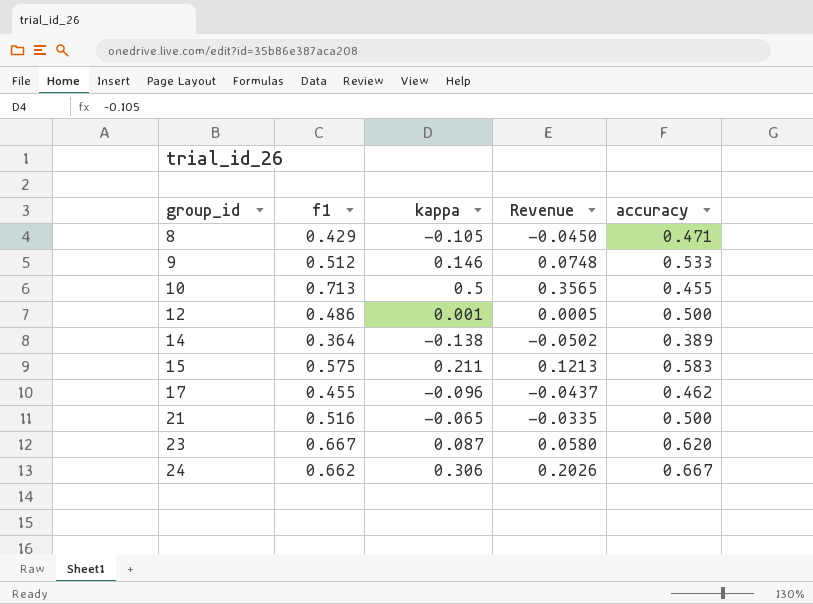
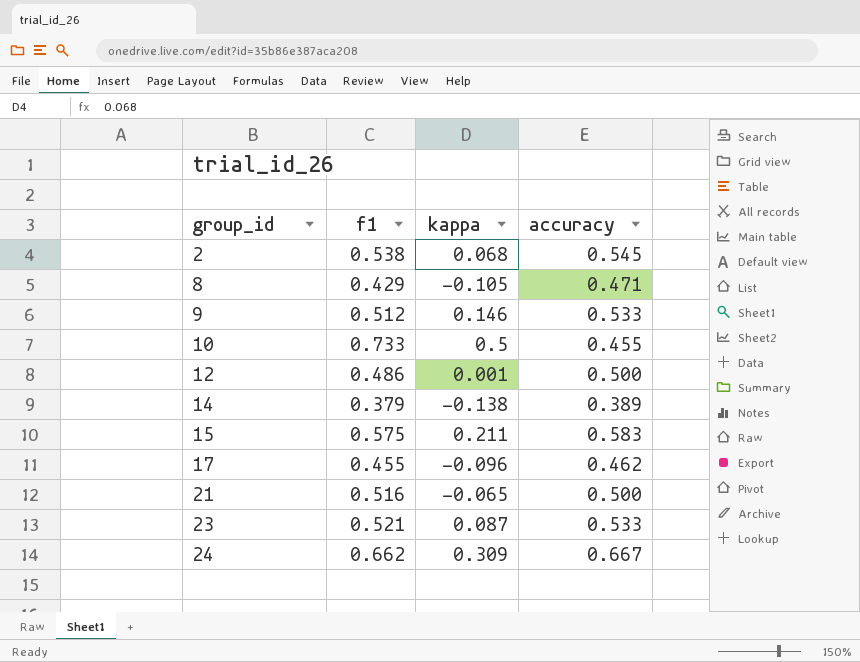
column Revenue | formula: [f1] * [kappa] -> none
row 2: none -> 0.538 | 0.068 | 0.545
10 | f1: 0.713 -> 0.733
14 | f1: 0.364 -> 0.379
23 | f1: 0.667 -> 0.521
23 | accuracy: 0.620 -> 0.533
24 | kappa: 0.306 -> 0.309

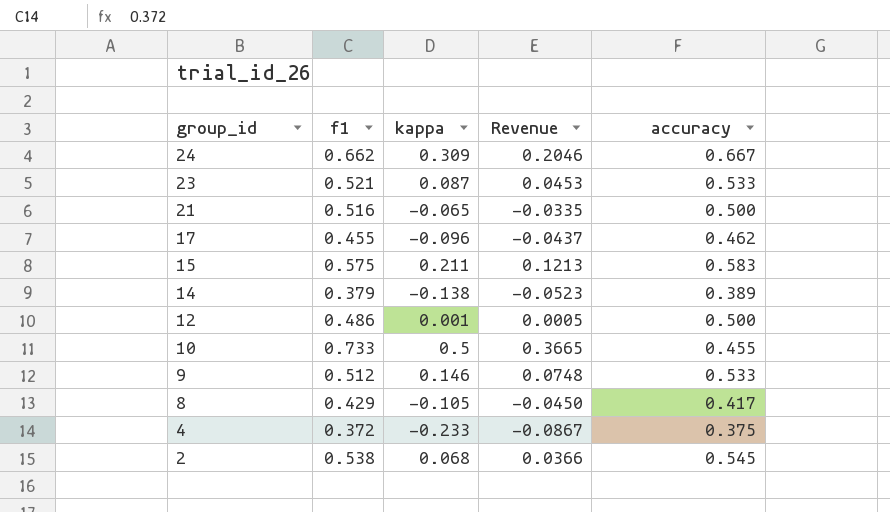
row order: group_id ascending -> group_id descending
column Revenue | formula: none -> [f1] * [kappa]
8 | accuracy: 0.471 -> 0.417
row 4: none -> 0.372 | -0.233 | -0.0867 | 0.375

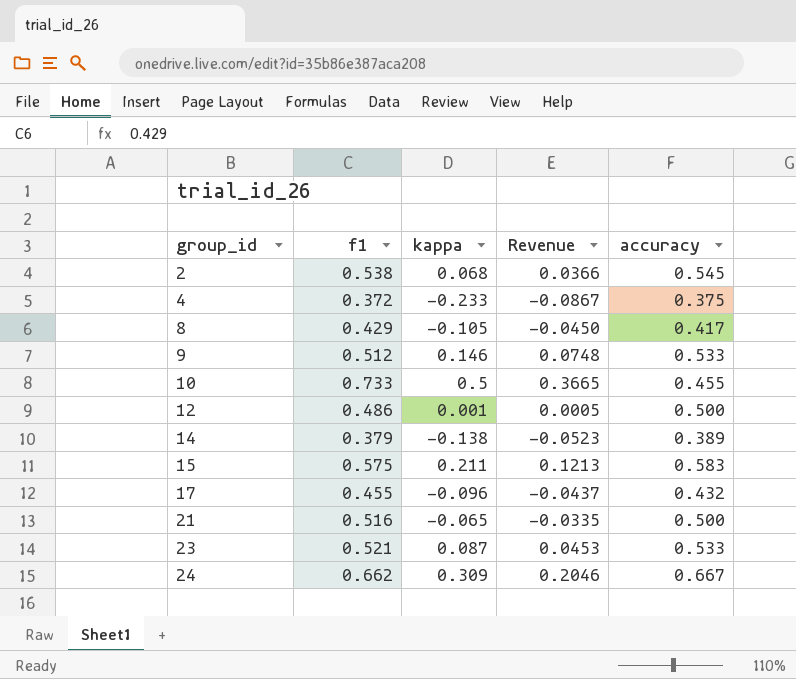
row order: group_id descending -> group_id ascending
17 | accuracy: 0.462 -> 0.432

